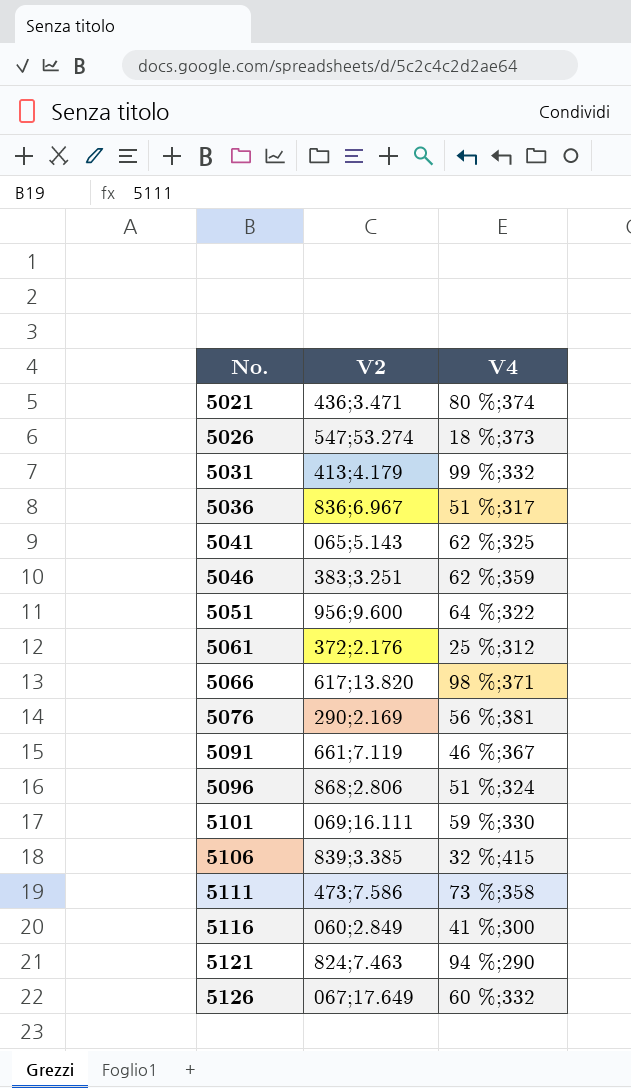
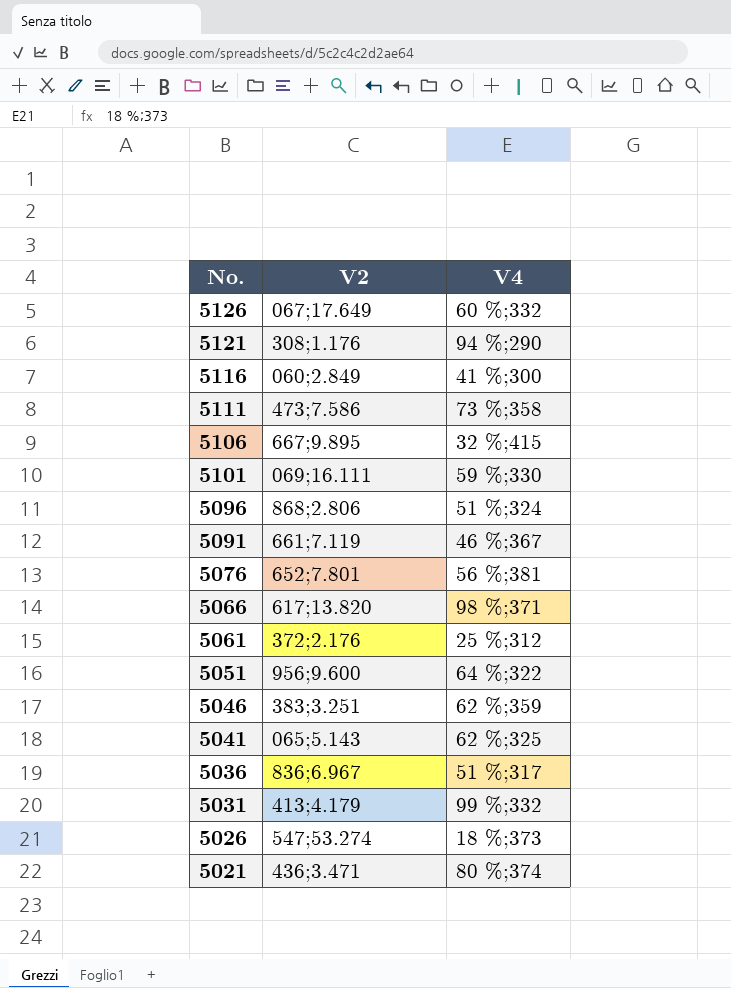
row order: No. ascending -> No. descending
5121 | V2: 824;7.463 -> 308;1.176
5106 | V2: 839;3.385 -> 667;9.895
5076 | V2: 290;2.169 -> 652;7.801

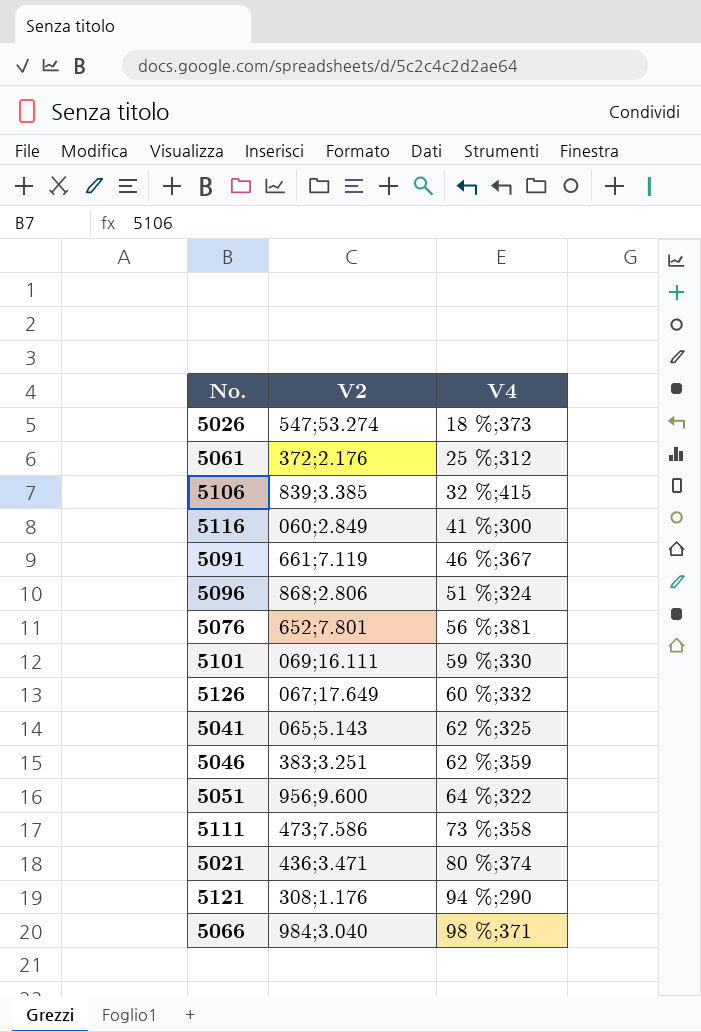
row order: No. descending -> V4 ascending
row 5036: 836;6.967 | 51 %;317 -> none
row 5031: 413;4.179 | 99 %;332 -> none
5106 | V2: 667;9.895 -> 839;3.385
5066 | V2: 617;13.820 -> 984;3.040

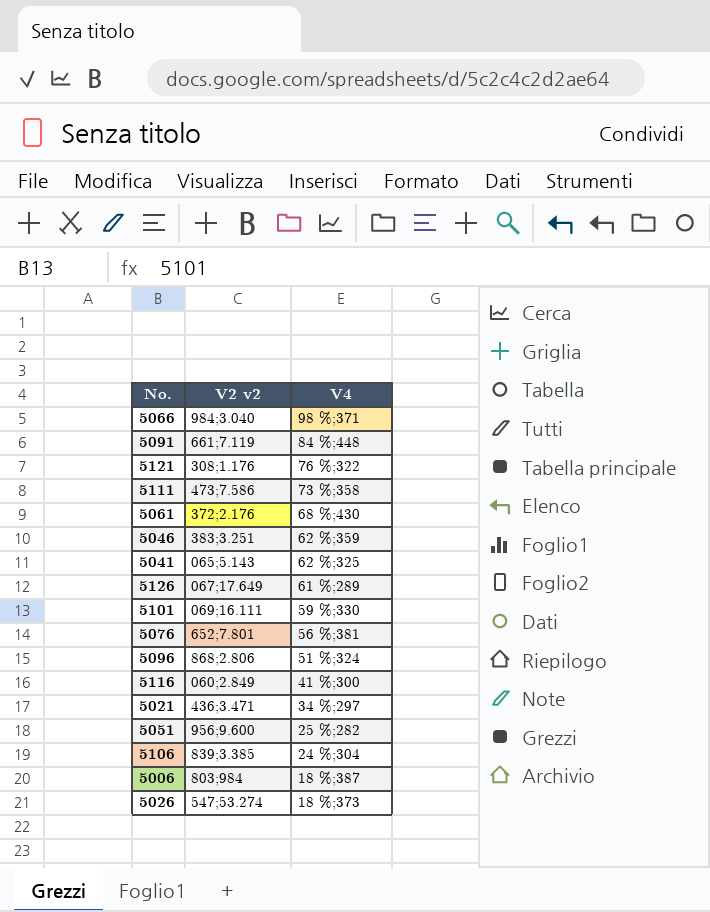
row order: V4 ascending -> V4 descending
column name: V2 -> V2 v2
5091 | V4: 46 %;367 -> 84 %;448
5121 | V4: 94 %;290 -> 76 %;322
5061 | V4: 25 %;312 -> 68 %;430
5126 | V4: 60 %;332 -> 61 %;289
5021 | V4: 80 %;374 -> 34 %;297
5051 | V4: 64 %;322 -> 25 %;282
5106 | V4: 32 %;415 -> 24 %;304
row 5006: none -> 803;984 | 18 %;387

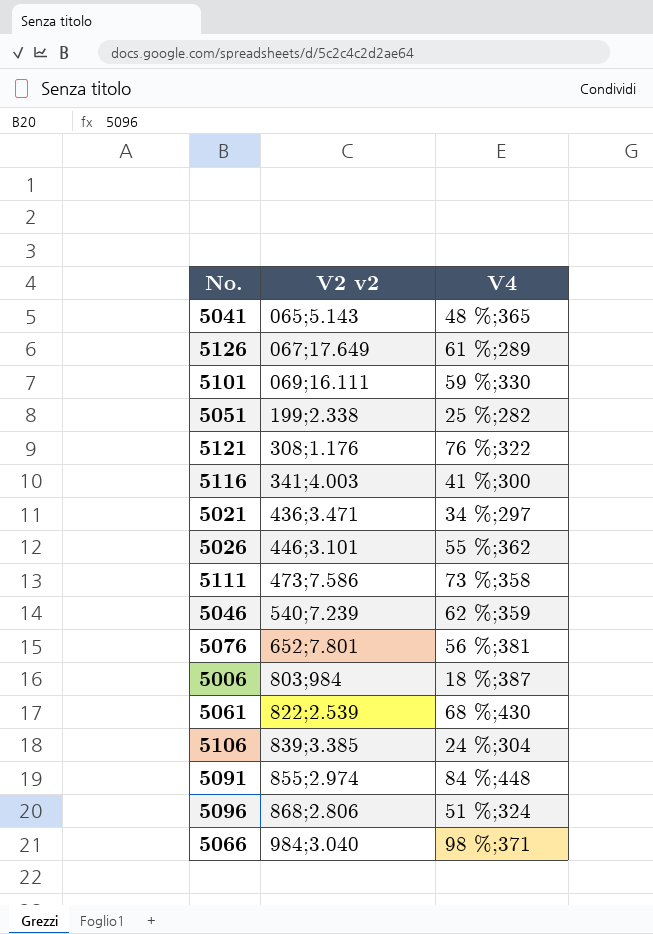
row order: V4 descending -> V2 v2 ascending
5041 | V4: 62 %;325 -> 48 %;365
5051 | V2 v2: 956;9.600 -> 199;2.338
5116 | V2 v2: 060;2.849 -> 341;4.003
5026 | V2 v2: 547;53.274 -> 446;3.101
5026 | V4: 18 %;373 -> 55 %;362
5046 | V2 v2: 383;3.251 -> 540;7.239
5061 | V2 v2: 372;2.176 -> 822;2.539
5091 | V2 v2: 661;7.119 -> 855;2.974

